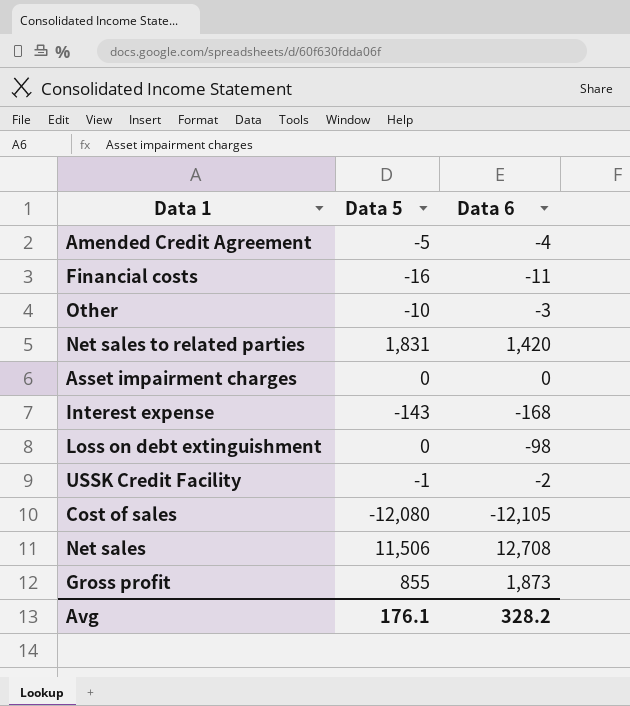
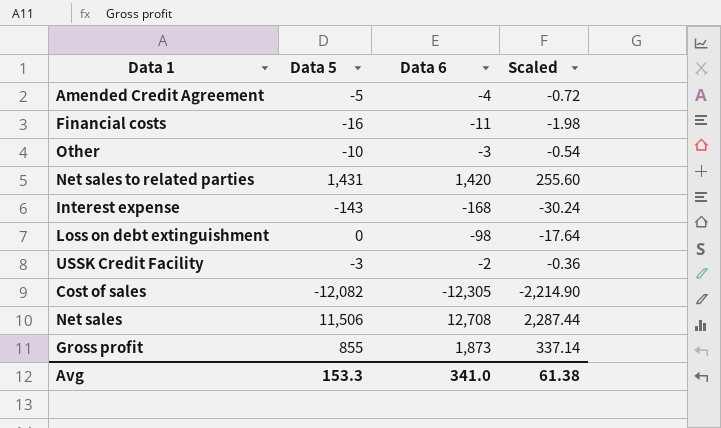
column Scaled | formula: none -> [Data 6] * 0.18
row Asset impairment charges: 0 | 0 -> none
Net sales to related parties | Data 5: 1,831 -> 1,431
USSK Credit Facility | Data 5: -1 -> -3
Cost of sales | Data 5: -12,080 -> -12,082
Cost of sales | Data 6: -12,105 -> -12,305
Avg | Data 5: 176.1 -> 153.3
Avg | Data 6: 328.2 -> 341.0

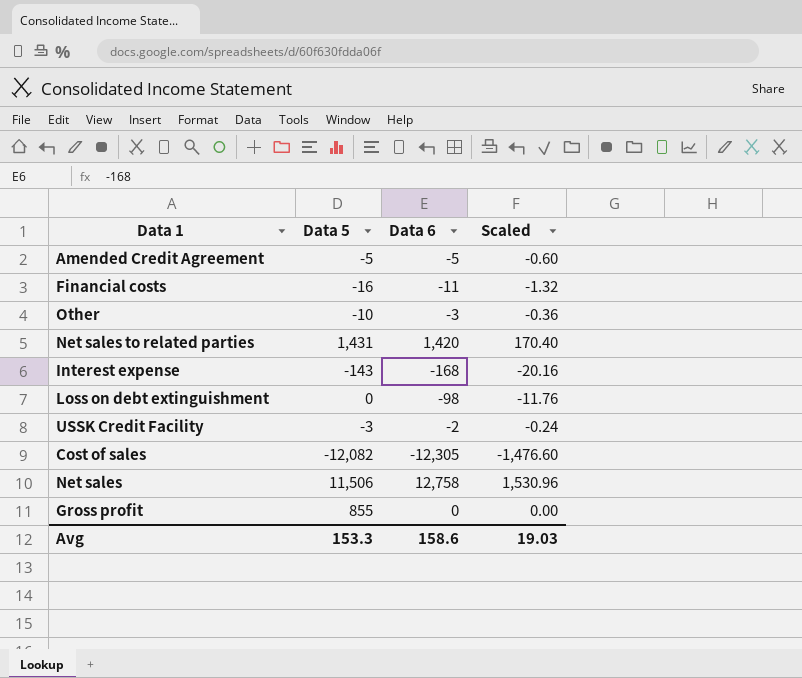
column Scaled | formula: [Data 6] * 0.18 -> [Data 6] * 0.12
Amended Credit Agreement | Data 6: -4 -> -5
Net sales | Data 6: 12,708 -> 12,758
Gross profit | Data 6: 1,873 -> 0
Avg | Data 6: 341.0 -> 158.6
Avg | Scaled: 61.38 -> 19.03

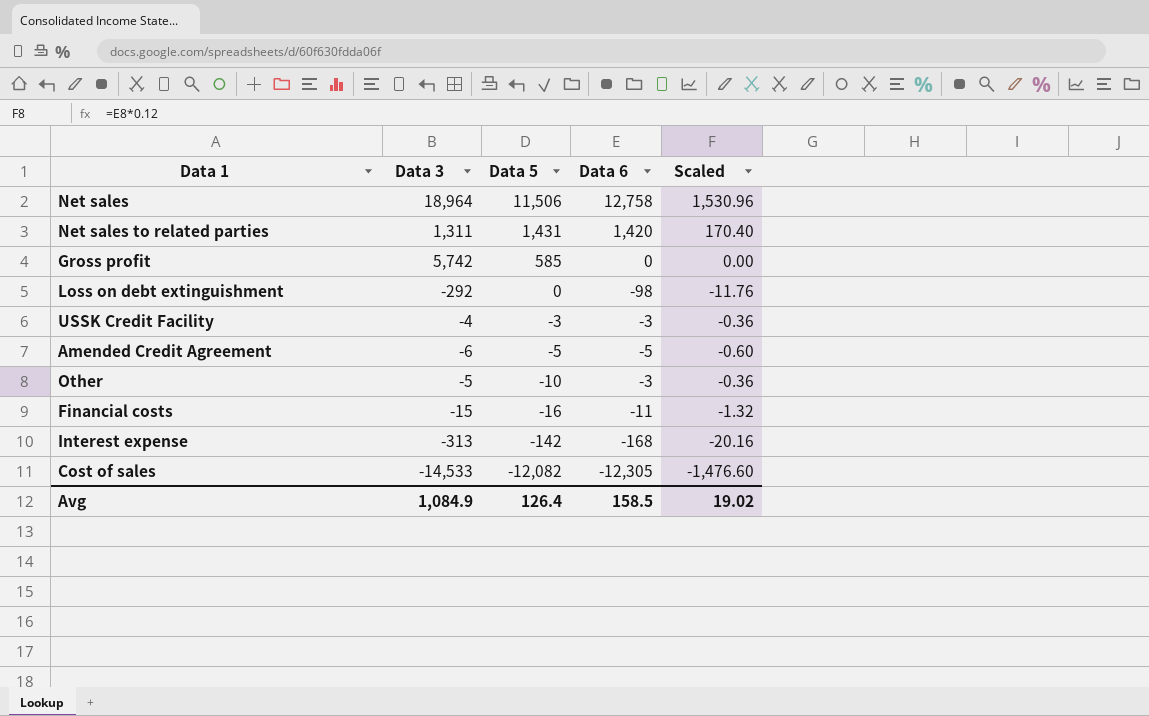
row order: none -> Data 5 descending
column Data 3 | position: none -> 2
Gross profit | Data 5: 855 -> 585
USSK Credit Facility | Data 6: -2 -> -3
USSK Credit Facility | Scaled: -0.24 -> -0.36
Interest expense | Data 5: -143 -> -142
Avg | Data 5: 153.3 -> 126.4
Avg | Data 6: 158.6 -> 158.5
Avg | Scaled: 19.03 -> 19.02

